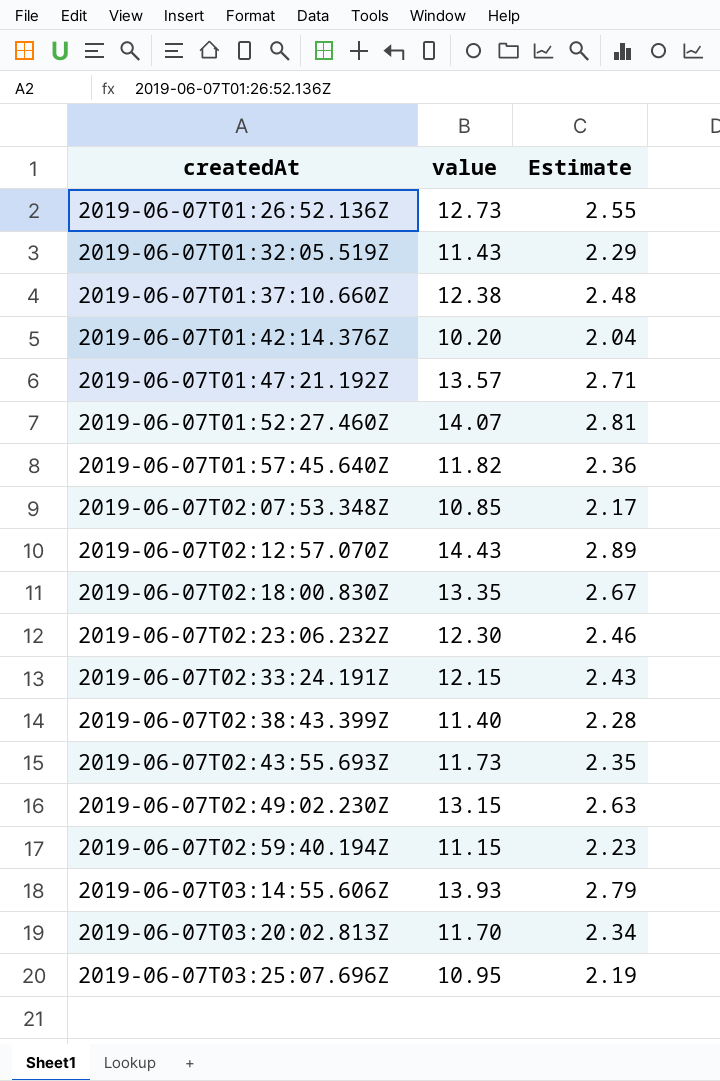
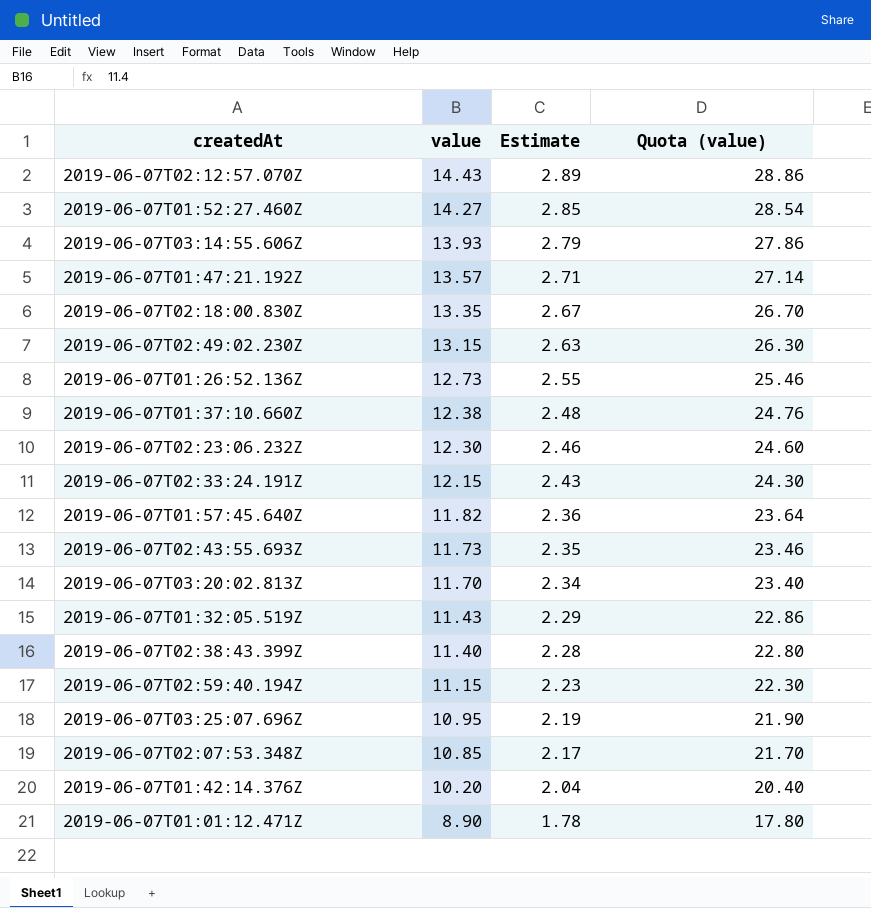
row order: createdAt ascending -> value descending
column Quota (value) | formula: none -> [value] * 2
2019-06-07T01:52:27.460Z | value: 14.07 -> 14.27
2019-06-07T01:52:27.460Z | Estimate: 2.81 -> 2.85
row 2019-06-07T01:01:12.471Z: none -> 8.90 | 1.78 | 17.80

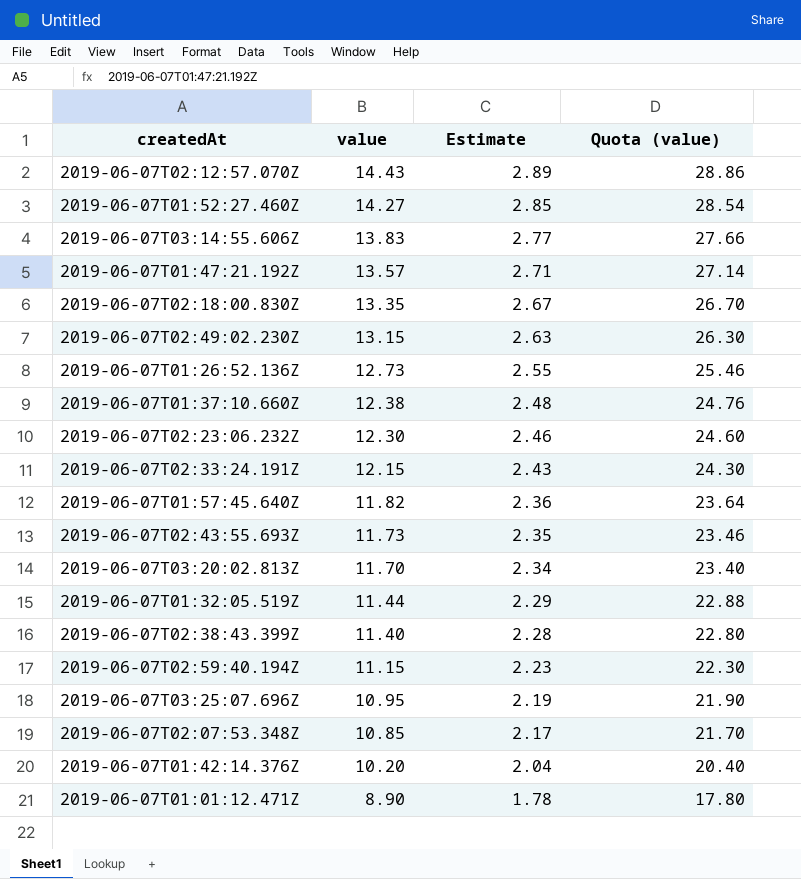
2019-06-07T03:14:55.606Z | value: 13.93 -> 13.83
2019-06-07T03:14:55.606Z | Estimate: 2.79 -> 2.77
2019-06-07T03:14:55.606Z | Quota (value): 27.86 -> 27.66
2019-06-07T01:32:05.519Z | value: 11.43 -> 11.44
2019-06-07T01:32:05.519Z | Quota (value): 22.86 -> 22.88

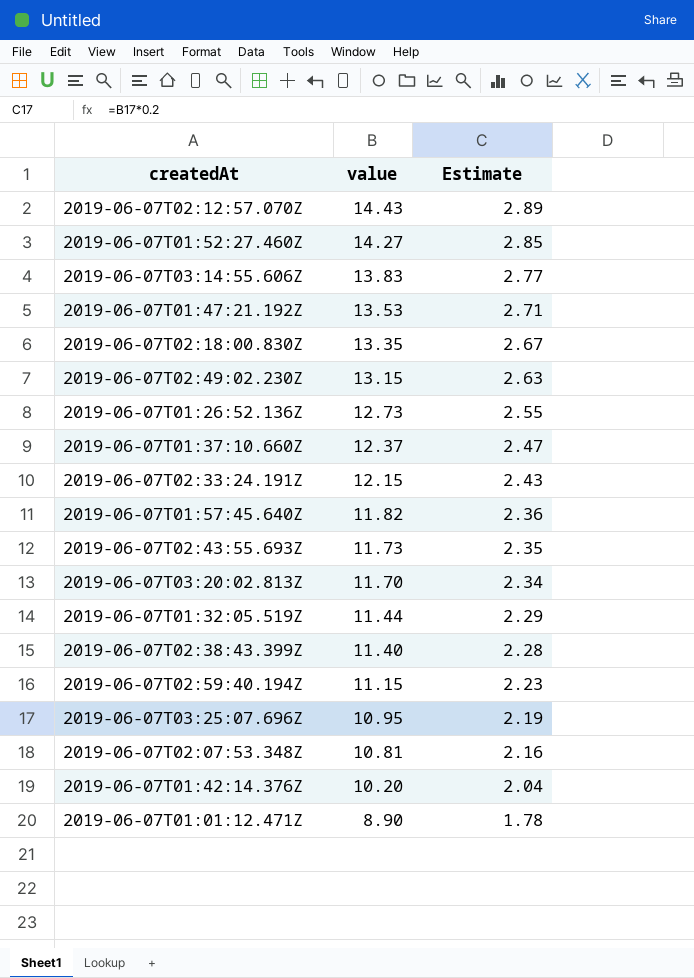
column Quota (value) | formula: [value] * 2 -> none
row 2019-06-07T02:23:06.232Z: 12.30 | 2.46 | 24.60 -> none
2019-06-07T01:47:21.192Z | value: 13.57 -> 13.53
2019-06-07T01:37:10.660Z | value: 12.38 -> 12.37
2019-06-07T01:37:10.660Z | Estimate: 2.48 -> 2.47
2019-06-07T02:07:53.348Z | value: 10.85 -> 10.81
2019-06-07T02:07:53.348Z | Estimate: 2.17 -> 2.16

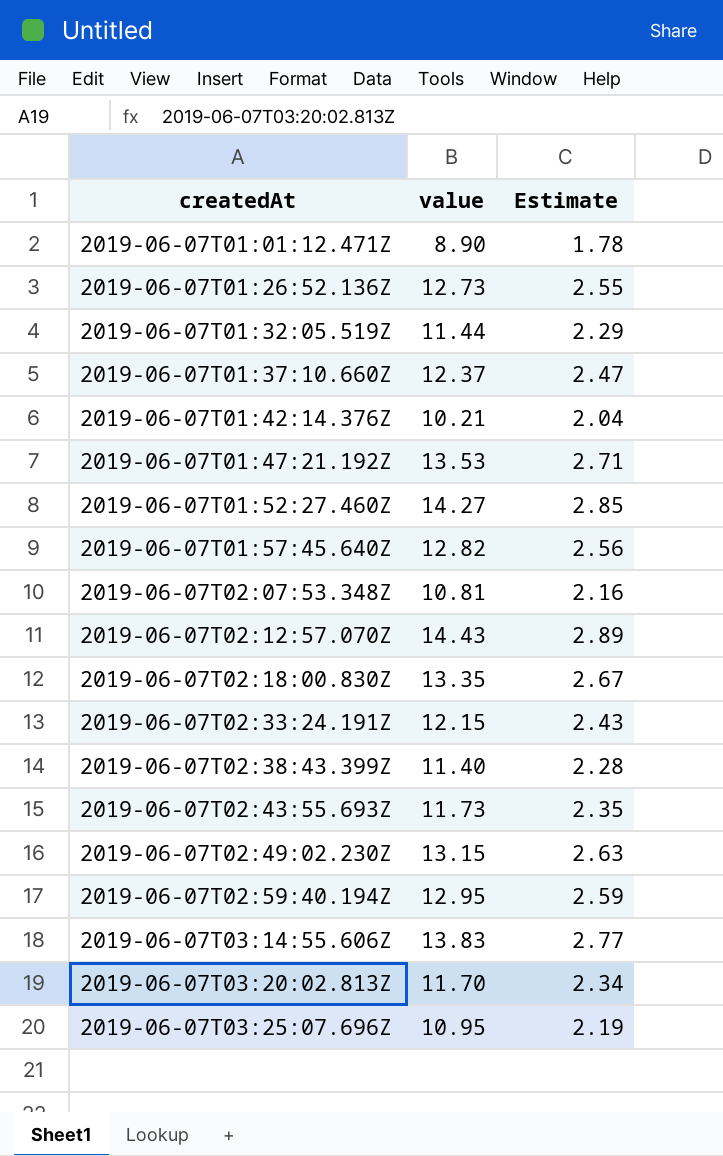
row order: value descending -> createdAt ascending
2019-06-07T01:42:14.376Z | value: 10.20 -> 10.21
2019-06-07T01:57:45.640Z | value: 11.82 -> 12.82
2019-06-07T01:57:45.640Z | Estimate: 2.36 -> 2.56
2019-06-07T02:59:40.194Z | value: 11.15 -> 12.95
2019-06-07T02:59:40.194Z | Estimate: 2.23 -> 2.59

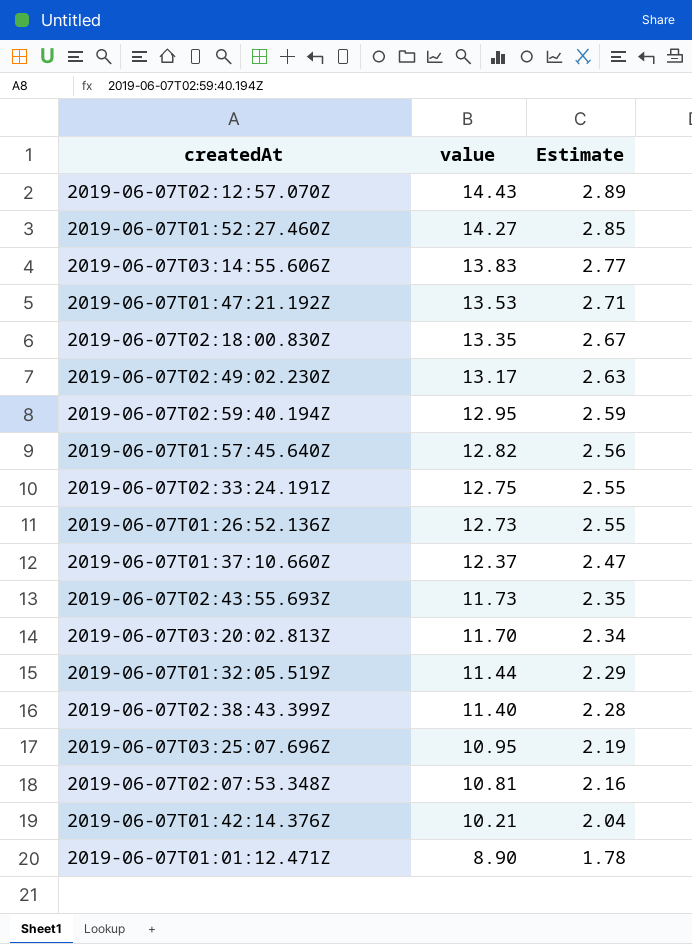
row order: createdAt ascending -> value descending
2019-06-07T02:49:02.230Z | value: 13.15 -> 13.17
2019-06-07T02:33:24.191Z | value: 12.15 -> 12.75
2019-06-07T02:33:24.191Z | Estimate: 2.43 -> 2.55

